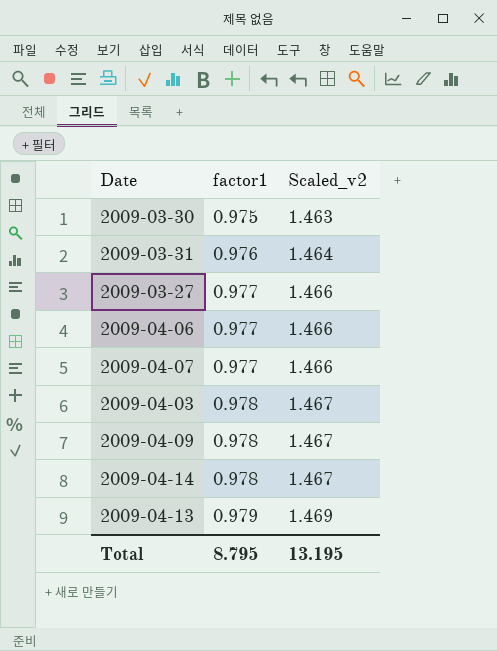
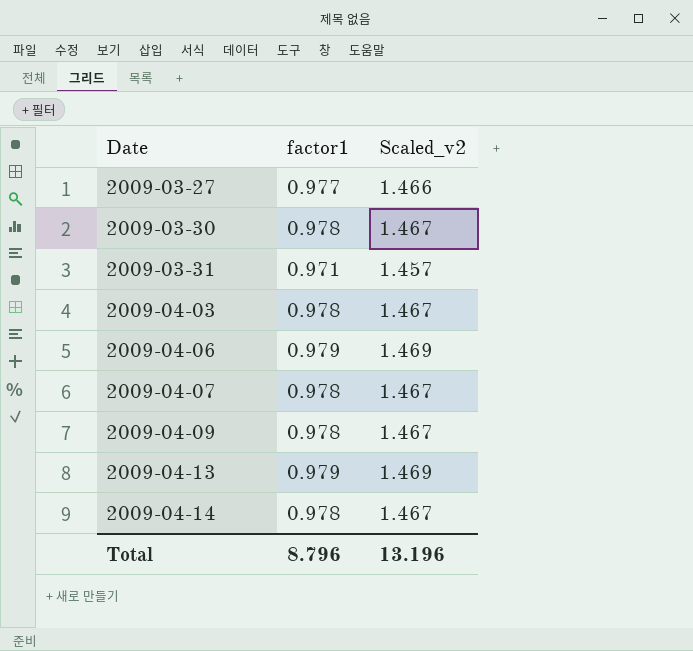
row order: factor1 ascending -> Date ascending
2009-03-30 | factor1: 0.975 -> 0.978
2009-03-30 | Scaled_v2: 1.463 -> 1.467
2009-03-31 | factor1: 0.976 -> 0.971
2009-03-31 | Scaled_v2: 1.464 -> 1.457
2009-04-06 | factor1: 0.977 -> 0.979
2009-04-06 | Scaled_v2: 1.466 -> 1.469
2009-04-07 | factor1: 0.977 -> 0.978
2009-04-07 | Scaled_v2: 1.466 -> 1.467
Total | factor1: 8.795 -> 8.796
Total | Scaled_v2: 13.195 -> 13.196

